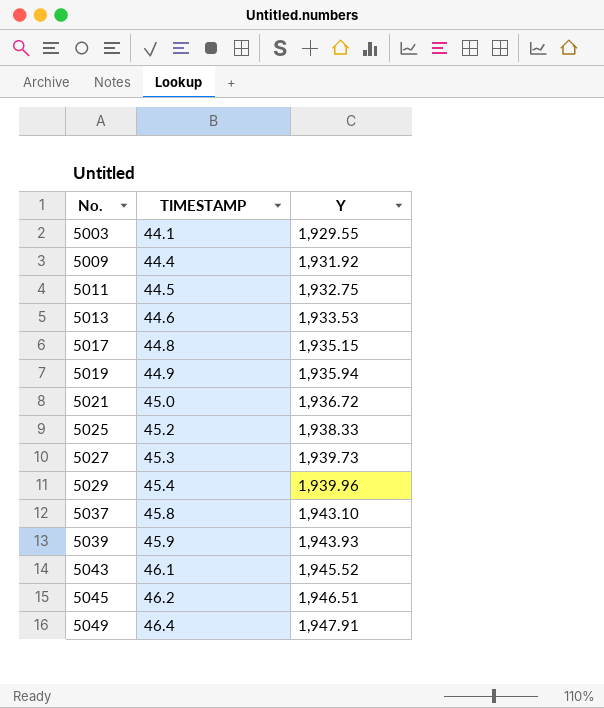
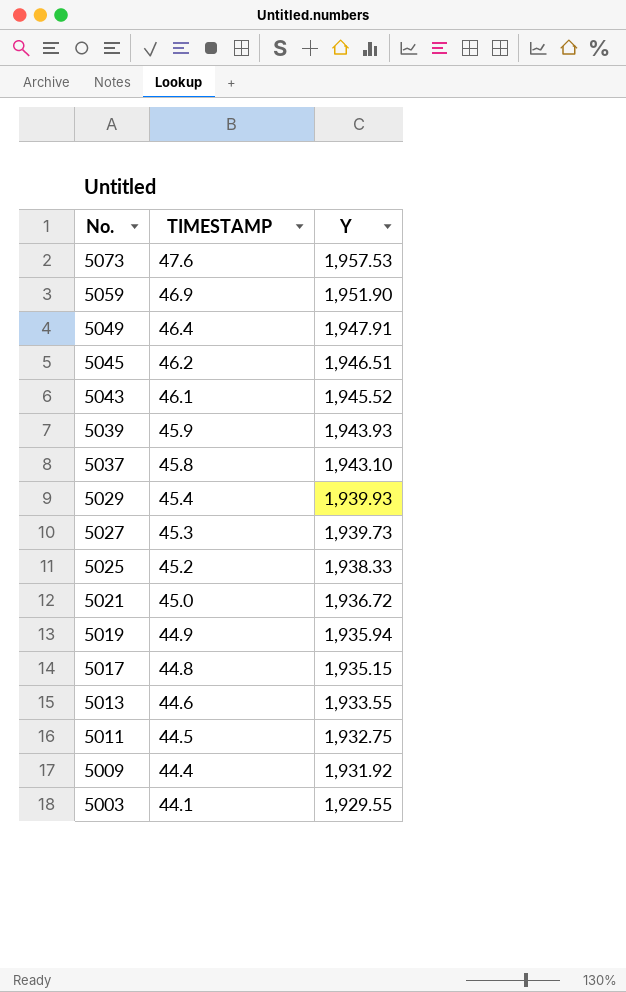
row order: No. ascending -> No. descending
row 5073: none -> 47.6 | 1,957.53
row 5059: none -> 46.9 | 1,951.90
5029 | Y: 1,939.96 -> 1,939.93
5013 | Y: 1,933.53 -> 1,933.55

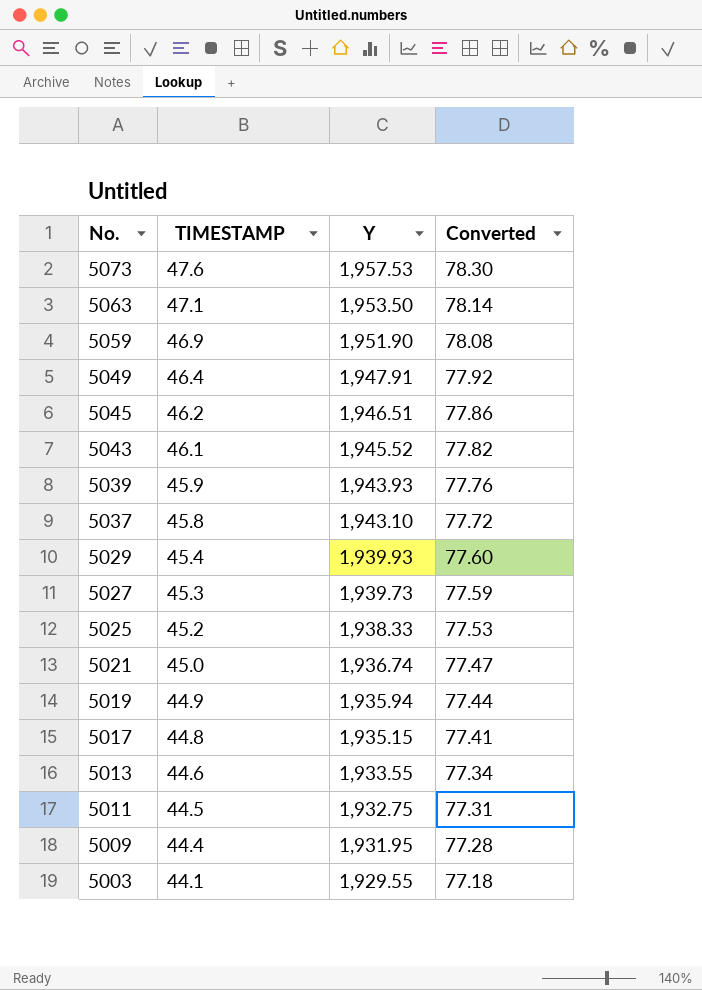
column Converted | formula: none -> [Y] * 0.04
row 5063: none -> 47.1 | 1,953.50 | 78.14
5021 | Y: 1,936.72 -> 1,936.74
5009 | Y: 1,931.92 -> 1,931.95

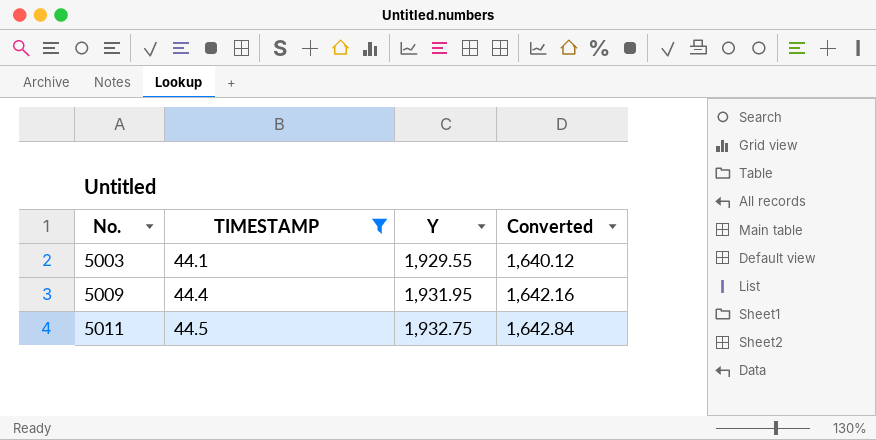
filter: none -> TIMESTAMP <= 44.5
row order: No. descending -> No. ascending
column Converted | formula: [Y] * 0.04 -> [Y] * 0.85

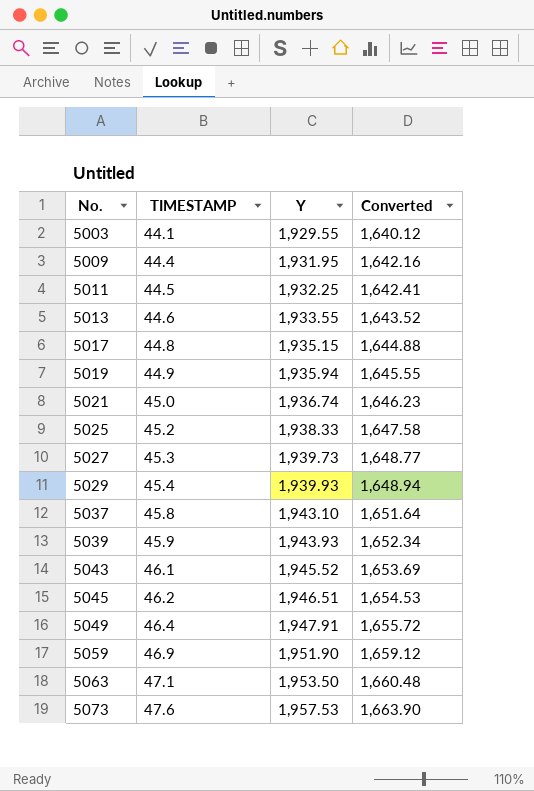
filter: TIMESTAMP <= 44.5 -> none
5011 | Y: 1,932.75 -> 1,932.25
5011 | Converted: 1,642.84 -> 1,642.41

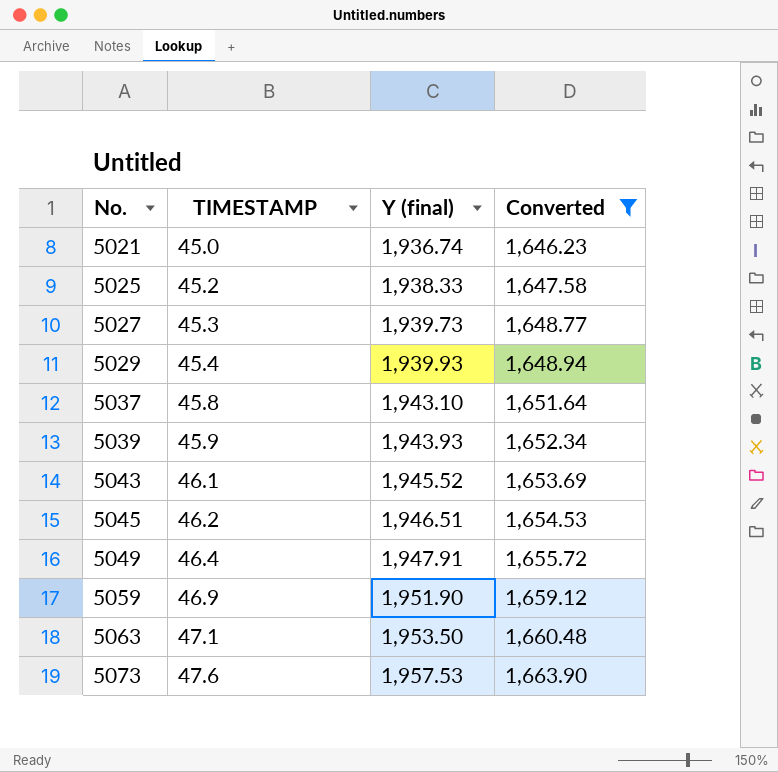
filter: none -> Converted >= 1,646.23
column name: Y -> Y (final)

